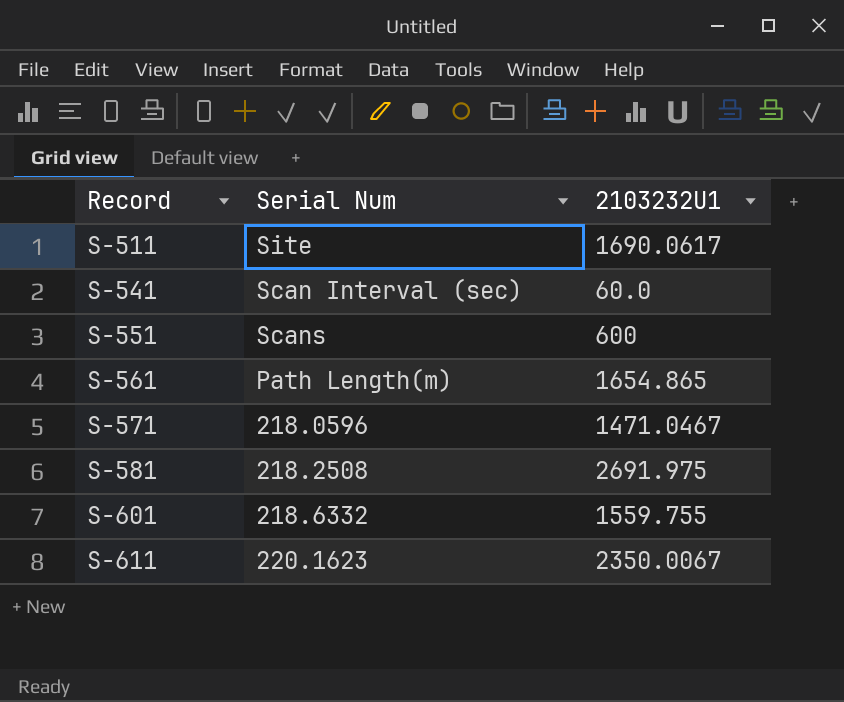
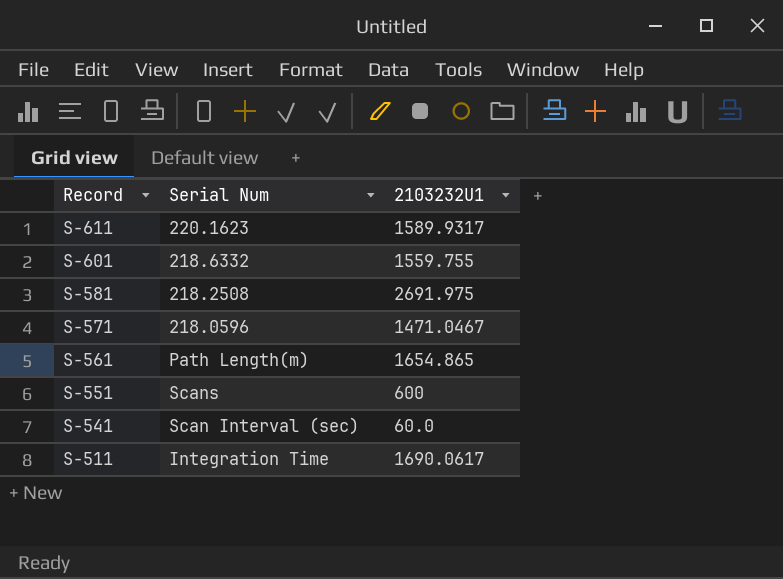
row order: Record ascending -> Record descending
S-611 | 2103232U1: 2350.0067 -> 1589.9317
S-511 | Serial Num: Site -> Integration Time

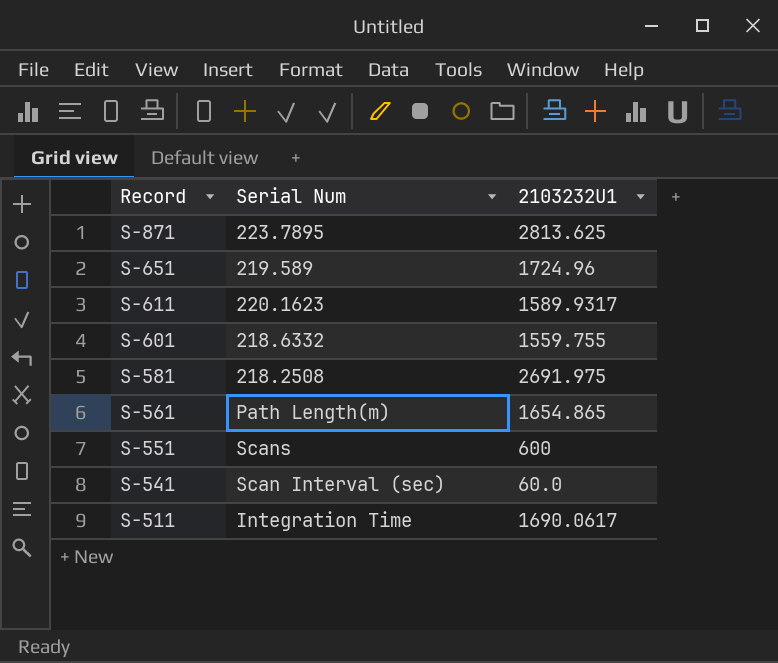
row S-571: 218.0596 | 1471.0467 -> none
row S-871: none -> 223.7895 | 2813.625
row S-651: none -> 219.589 | 1724.96

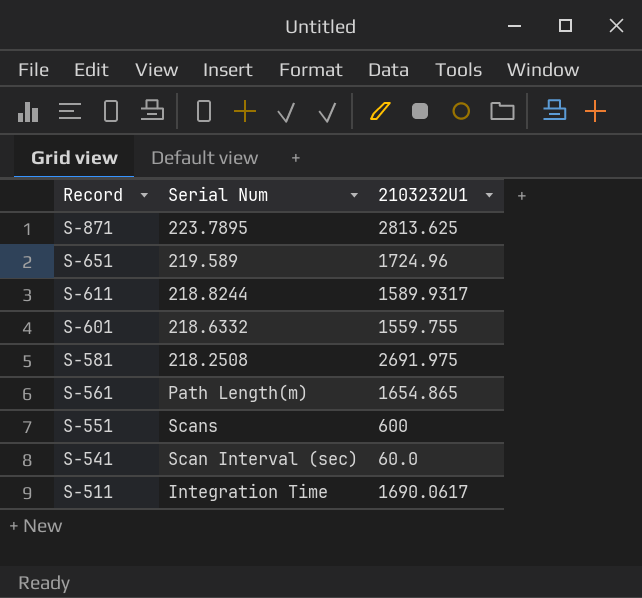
S-611 | Serial Num: 220.1623 -> 218.8244

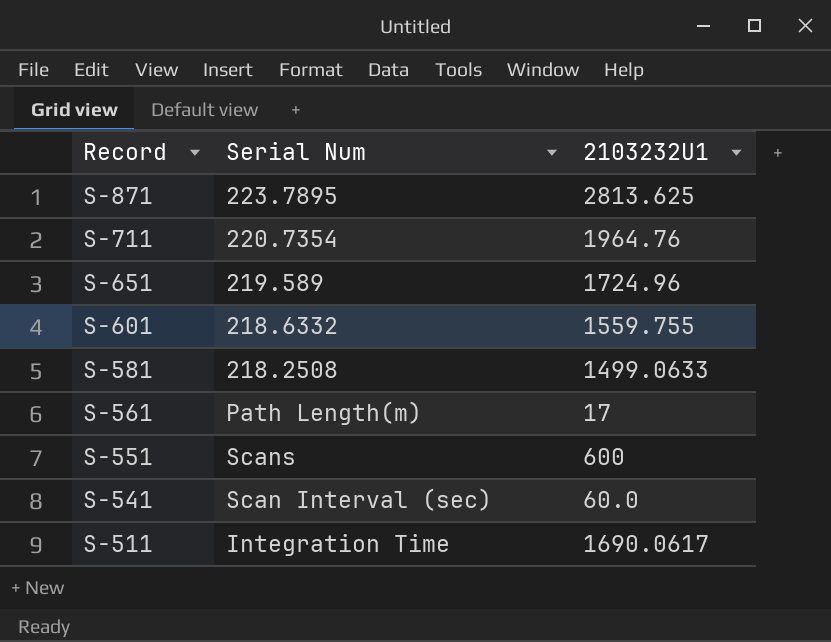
row S-611: 218.8244 | 1589.9317 -> none
row S-711: none -> 220.7354 | 1964.76
S-581 | 2103232U1: 2691.975 -> 1499.0633
S-561 | 2103232U1: 1654.865 -> 17

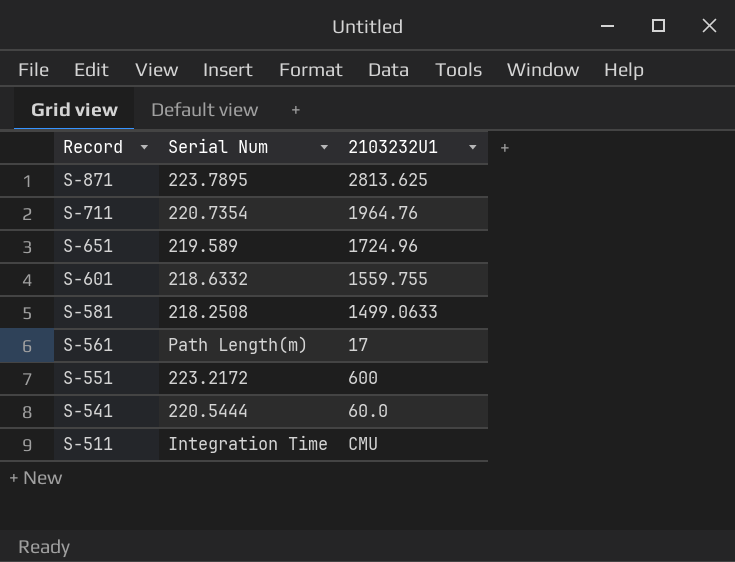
S-551 | Serial Num: Scans -> 223.2172
S-541 | Serial Num: Scan Interval (sec) -> 220.5444
S-511 | 2103232U1: 1690.0617 -> CMU

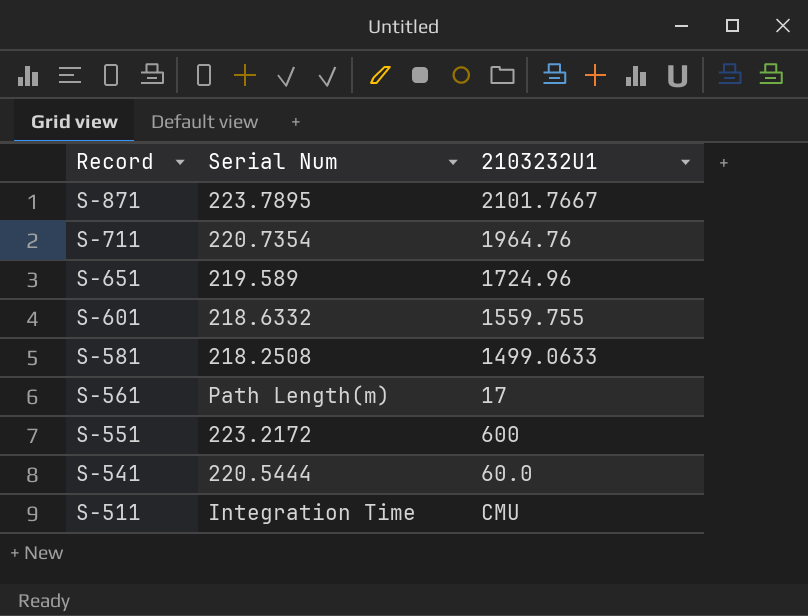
S-871 | 2103232U1: 2813.625 -> 2101.7667

